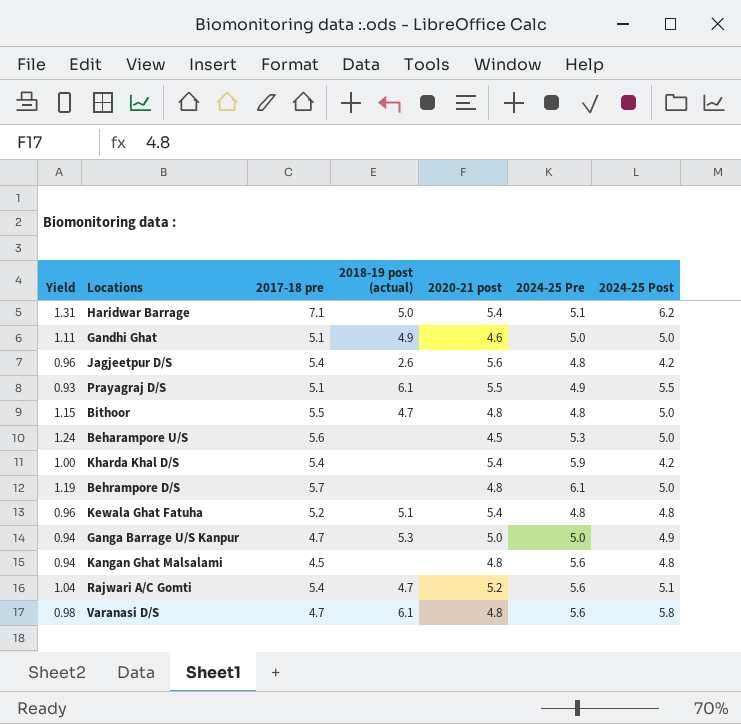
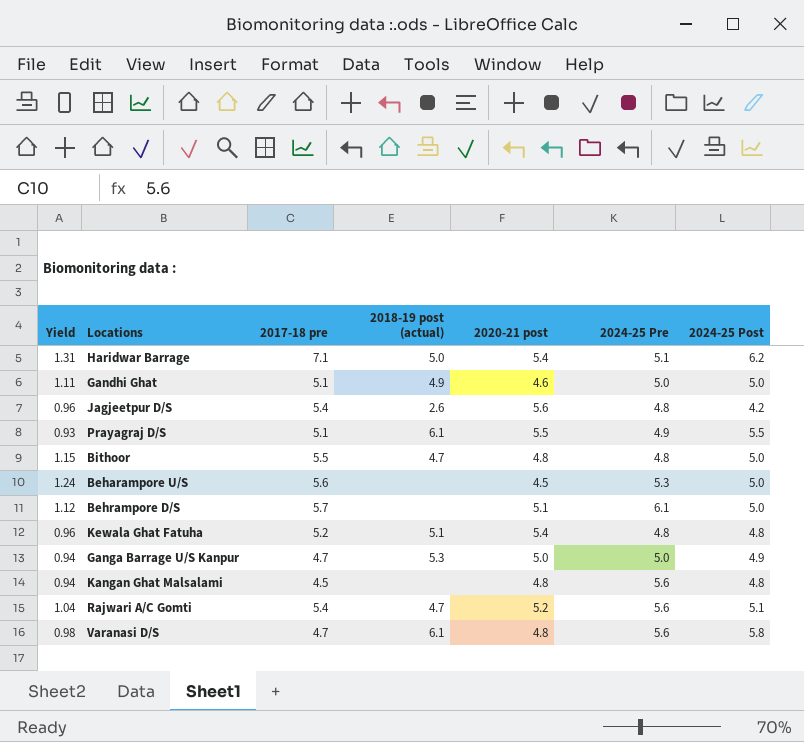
row Kharda Khal D/S: 1.00 | 5.4 | none | 5.4 | 5.9 | 4.2 -> none
Behrampore D/S | Yield: 1.19 -> 1.12
Behrampore D/S | 2020-21 post: 4.8 -> 5.1

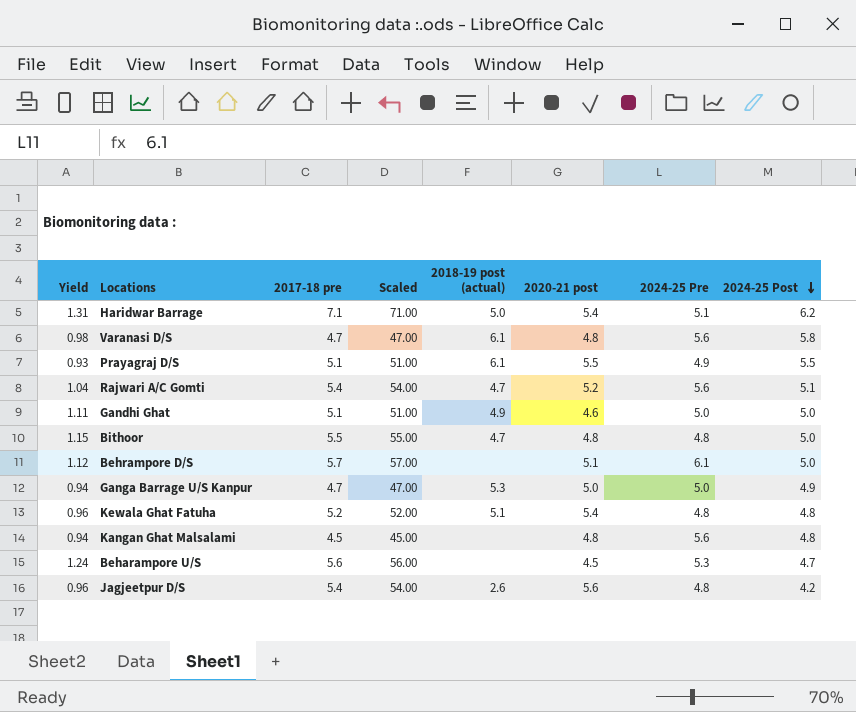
row order: none -> 2024-25 Post descending
column Scaled | formula: none -> [2017-18 pre] * 10
Beharampore U/S | 2024-25 Post: 5.0 -> 4.7

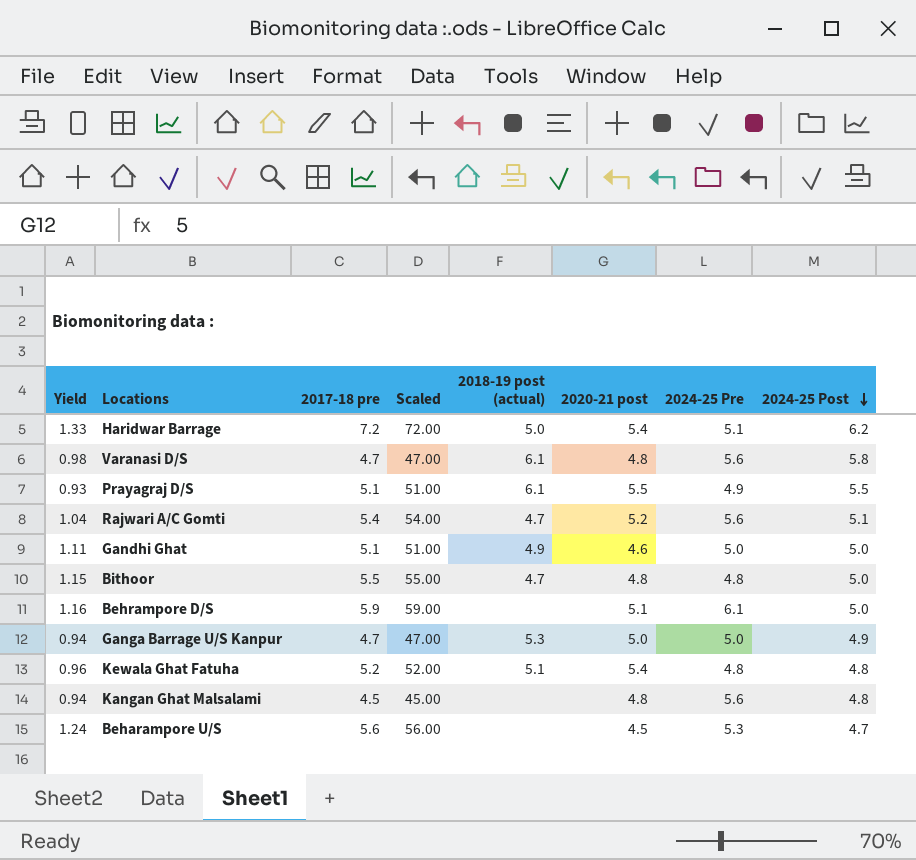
row Jagjeetpur D/S: 0.96 | 5.4 | 54.00 | 2.6 | 5.6 | 4.8 | 4.2 -> none
Haridwar Barrage | Yield: 1.31 -> 1.33
Haridwar Barrage | 2017-18 pre: 7.1 -> 7.2
Haridwar Barrage | Scaled: 71.00 -> 72.00
Behrampore D/S | Yield: 1.12 -> 1.16
Behrampore D/S | 2017-18 pre: 5.7 -> 5.9
Behrampore D/S | Scaled: 57.00 -> 59.00

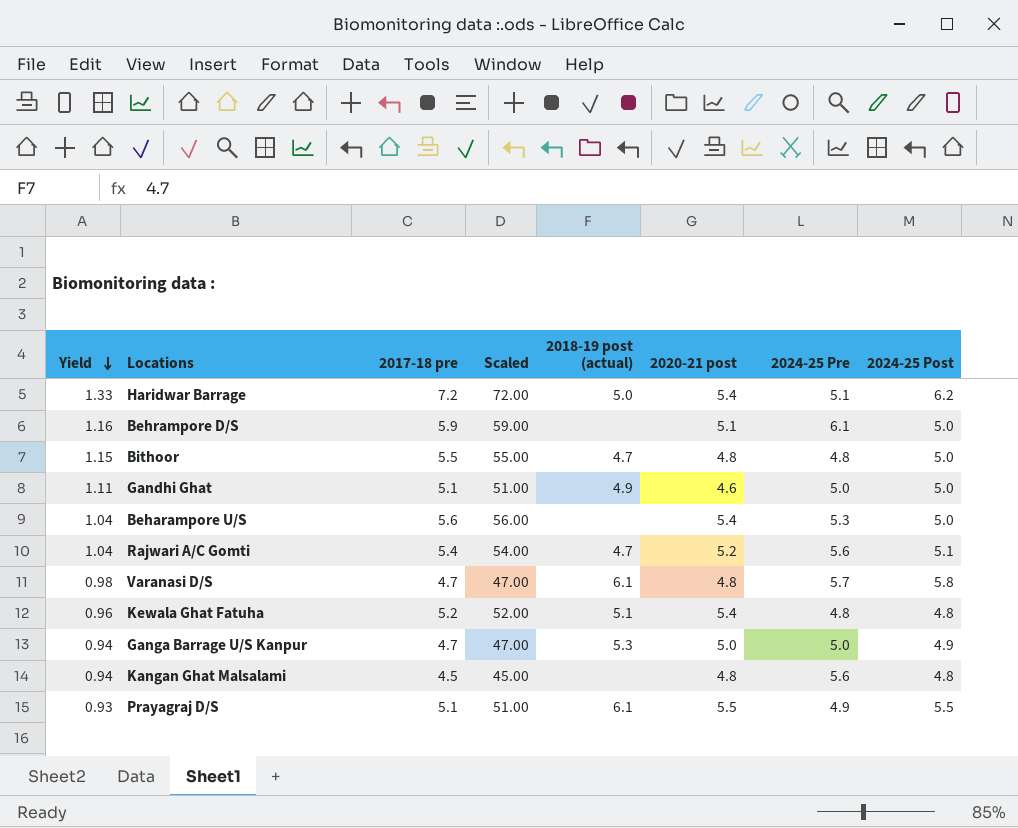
row order: 2024-25 Post descending -> Yield descending
Beharampore U/S | Yield: 1.24 -> 1.04
Beharampore U/S | 2020-21 post: 4.5 -> 5.4
Beharampore U/S | 2024-25 Post: 4.7 -> 5.0
Varanasi D/S | 2024-25 Pre: 5.6 -> 5.7

